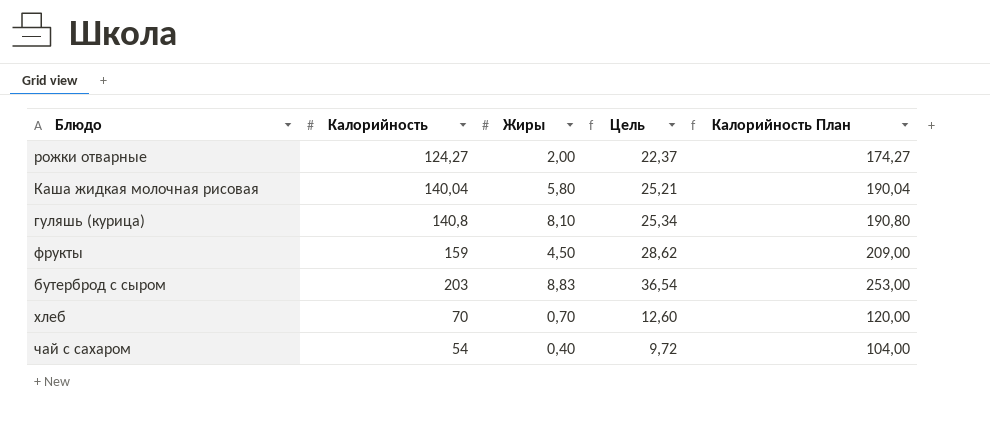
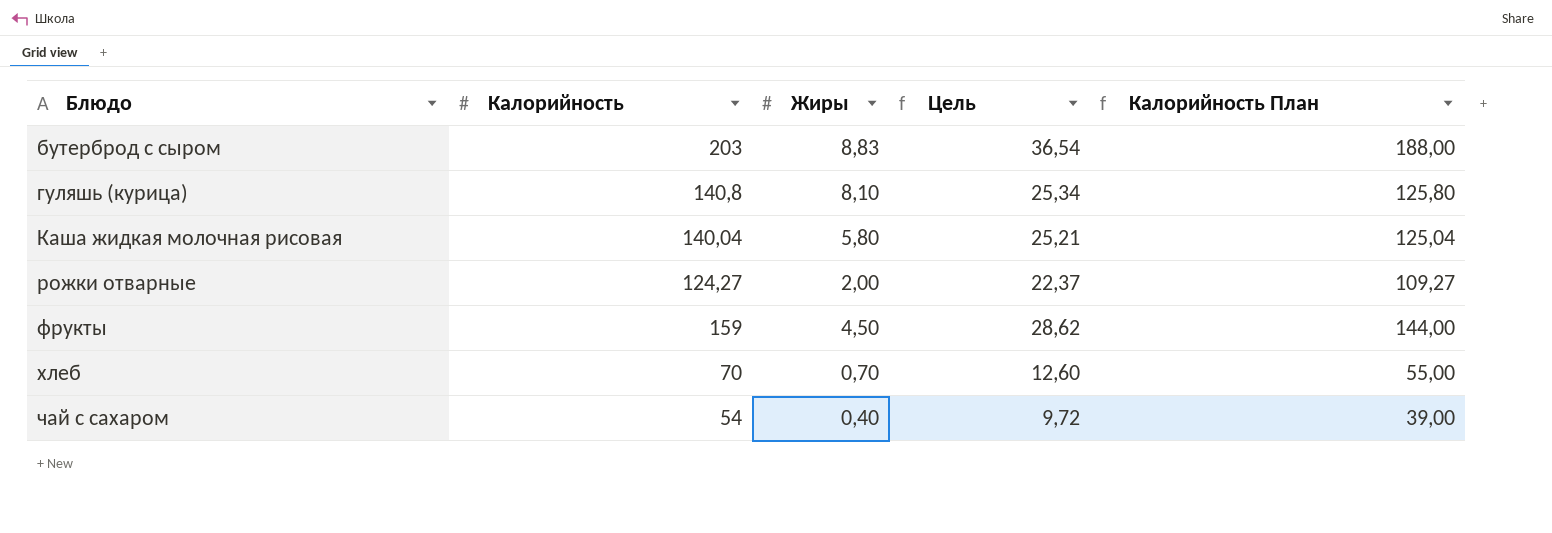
row order: none -> Блюдо ascending
column Калорийность План | formula: [Калорийность] + 50 -> [Калорийность] - 15

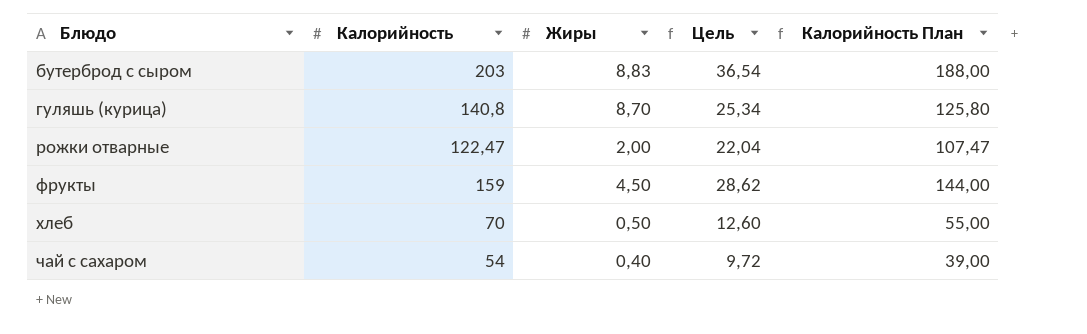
row Каша жидкая молочная рисовая: 140,04 | 5,80 | 25,21 | 125,04 -> none
гуляшь (курица) | Жиры: 8,10 -> 8,70
рожки отварные | Калорийность: 124,27 -> 122,47
рожки отварные | Цель: 22,37 -> 22,04
рожки отварные | Калорийность План: 109,27 -> 107,47
хлеб | Жиры: 0,70 -> 0,50

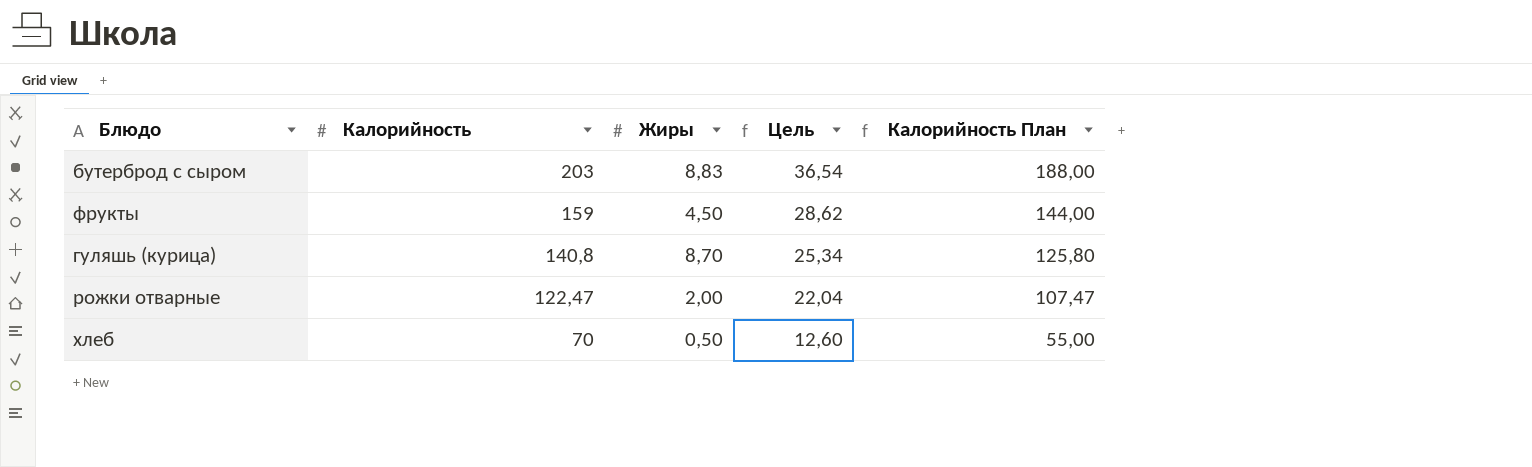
row order: Блюдо ascending -> Калорийность descending
row чай с сахаром: 54 | 0,40 | 9,72 | 39,00 -> none

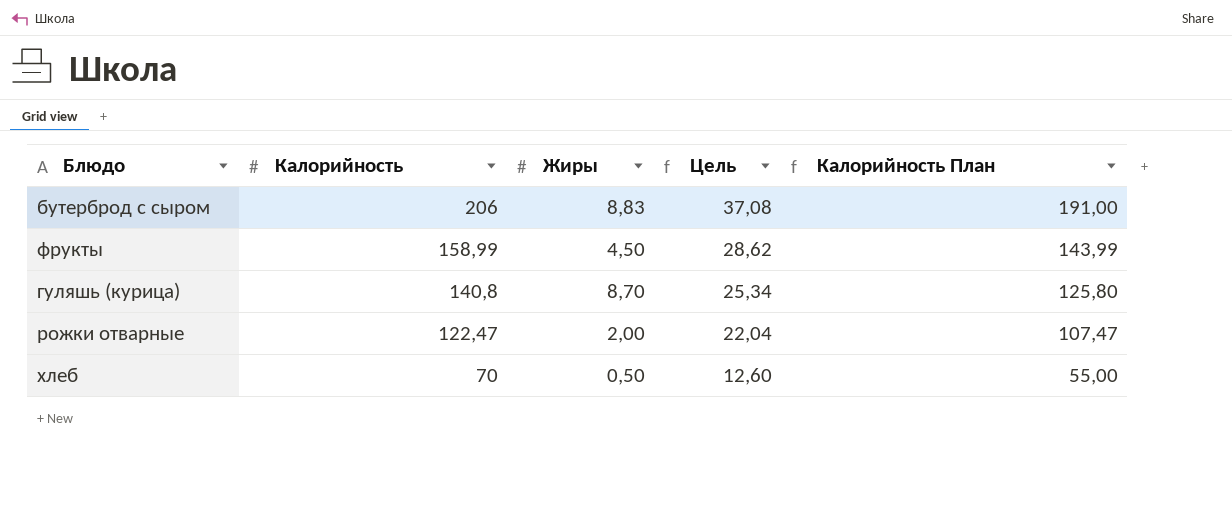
бутерброд с сыром | Калорийность: 203 -> 206
бутерброд с сыром | Цель: 36,54 -> 37,08
бутерброд с сыром | Калорийность План: 188,00 -> 191,00
фрукты | Калорийность: 159 -> 158,99
фрукты | Калорийность План: 144,00 -> 143,99

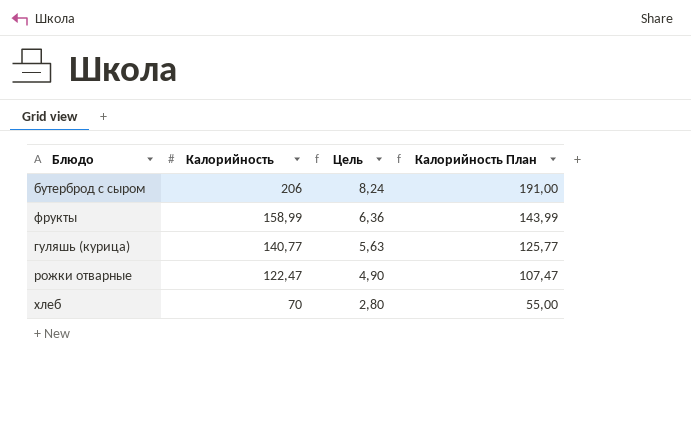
column Жиры | position: 3 -> none
column Цель | formula: [Калорийность] * 0,18 -> [Калорийность] * 0,04
гуляшь (курица) | Калорийность: 140,8 -> 140,77
гуляшь (курица) | Калорийность План: 125,80 -> 125,77

